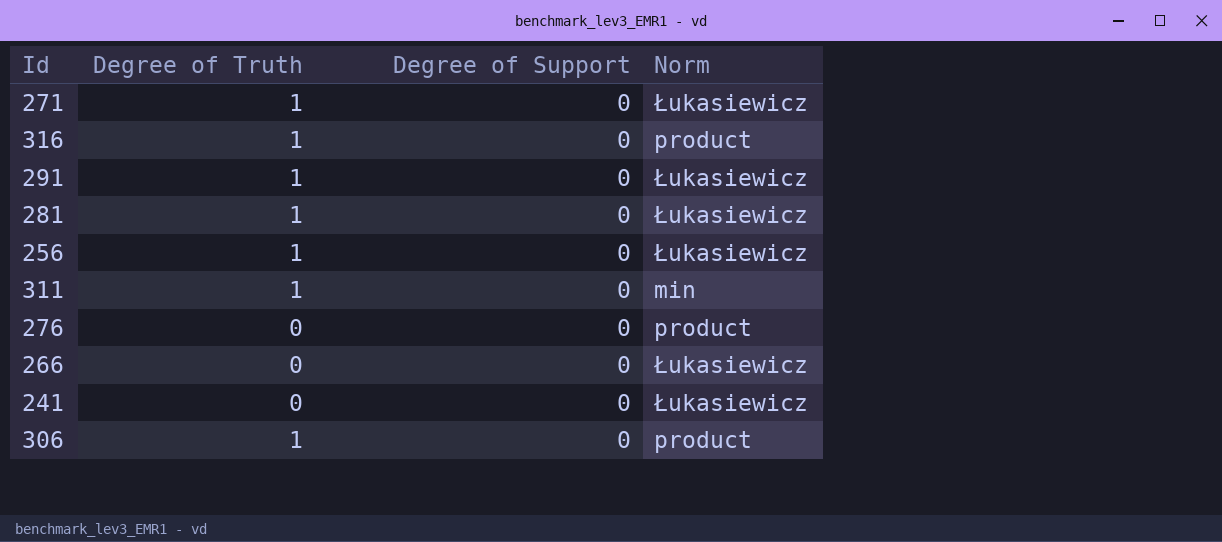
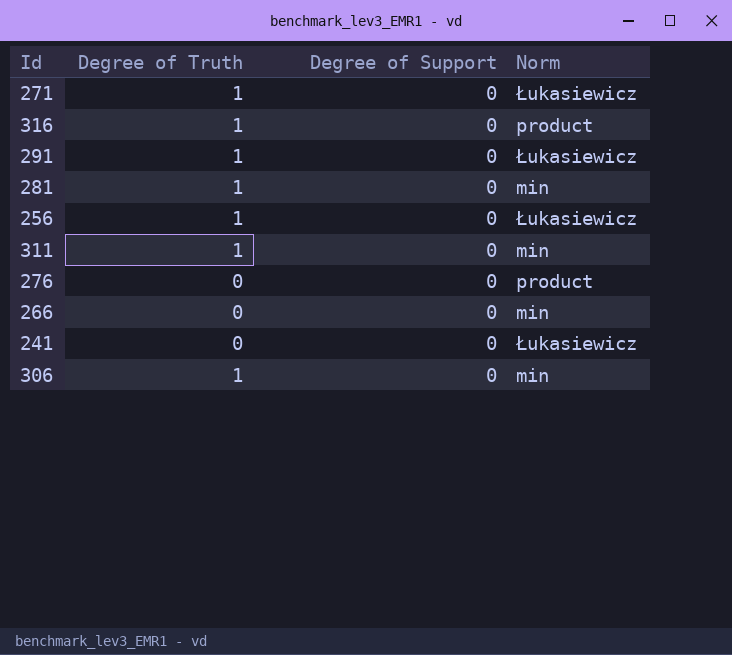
281 | Norm: Łukasiewicz -> min
266 | Norm: Łukasiewicz -> min
306 | Norm: product -> min

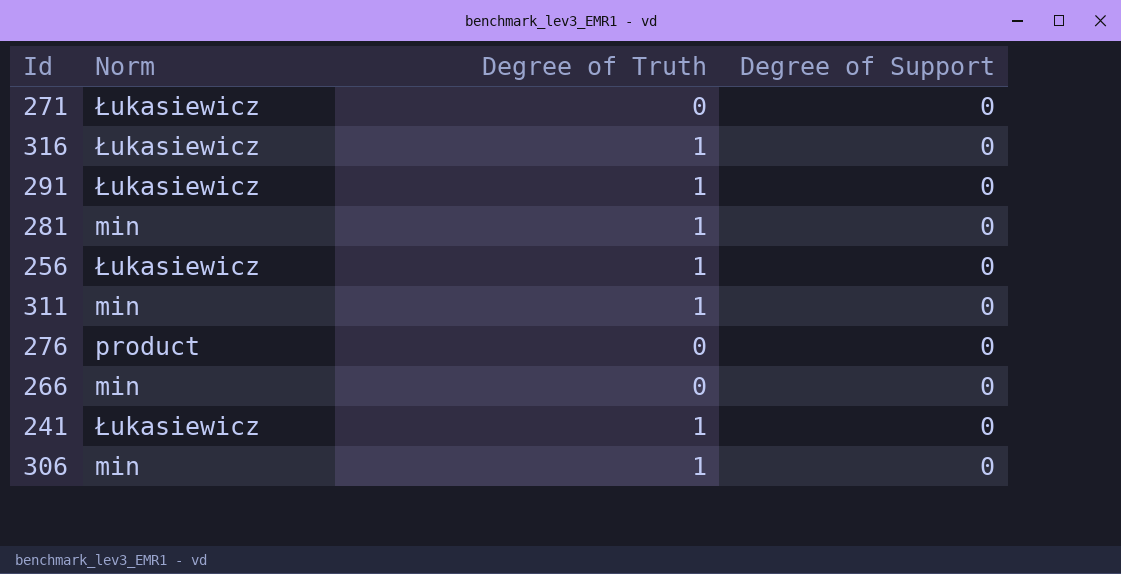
column Norm | position: 4 -> 2
271 | Degree of Truth: 1 -> 0
316 | Norm: product -> Łukasiewicz
241 | Degree of Truth: 0 -> 1

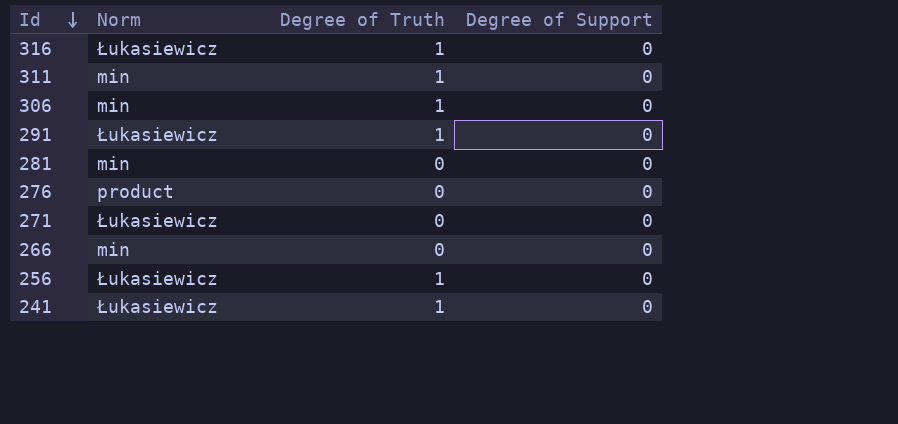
row order: none -> Id descending
281 | Degree of Truth: 1 -> 0

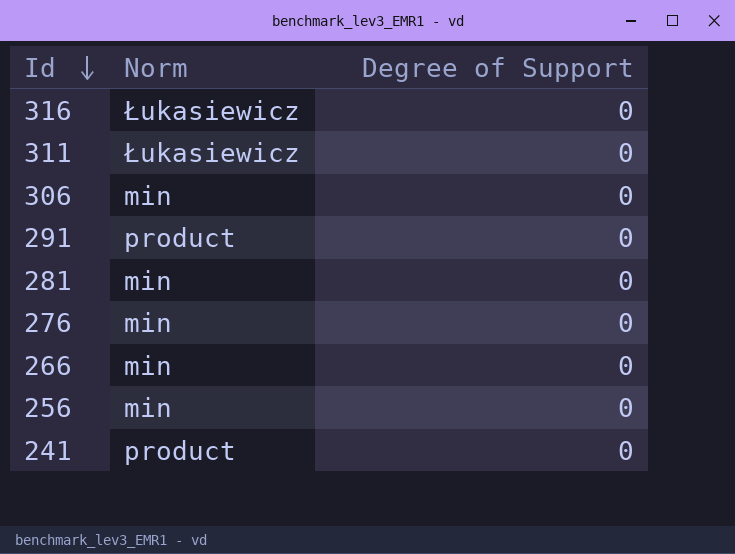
column Degree of Truth | position: 3 -> none
row 271: Łukasiewicz | 0 | 0 -> none
311 | Norm: min -> Łukasiewicz
291 | Norm: Łukasiewicz -> product
276 | Norm: product -> min
256 | Norm: Łukasiewicz -> min
241 | Norm: Łukasiewicz -> product

